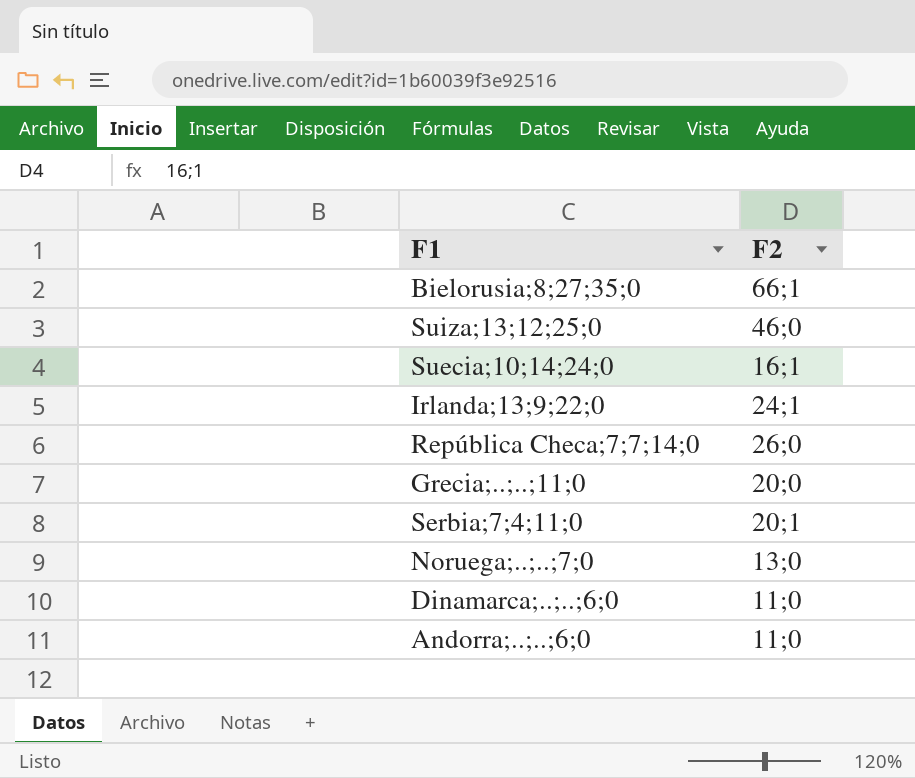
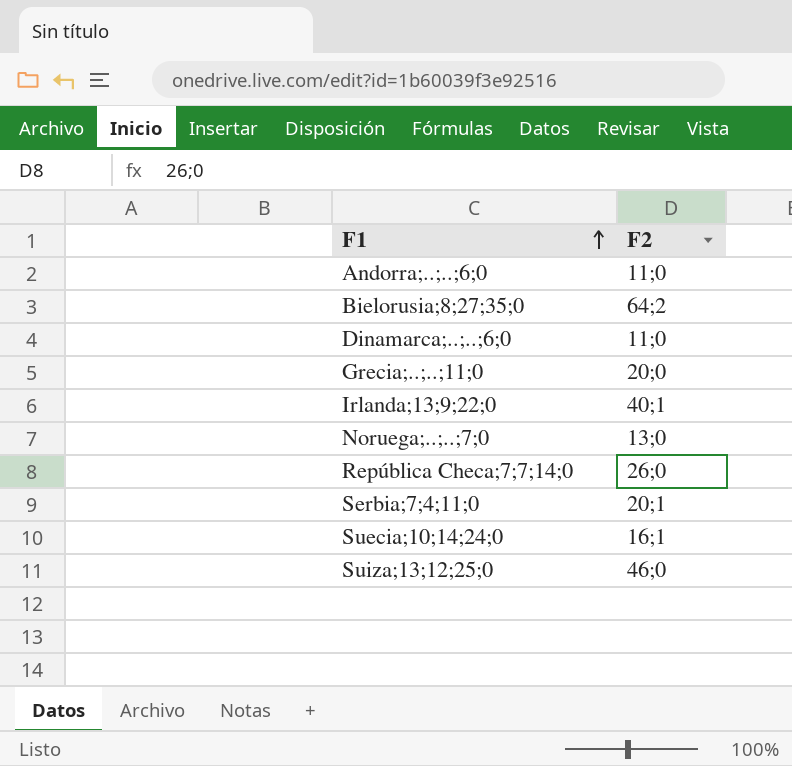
row order: none -> F1 ascending
Bielorusia;8;27;35;0 | F2: 66;1 -> 64;2
Irlanda;13;9;22;0 | F2: 24;1 -> 40;1

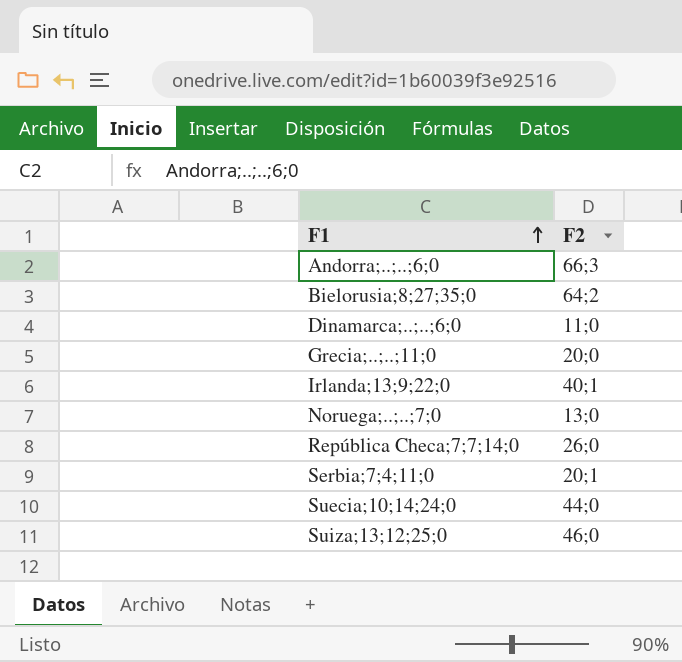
Andorra;..;..;6;0 | F2: 11;0 -> 66;3
Suecia;10;14;24;0 | F2: 16;1 -> 44;0

